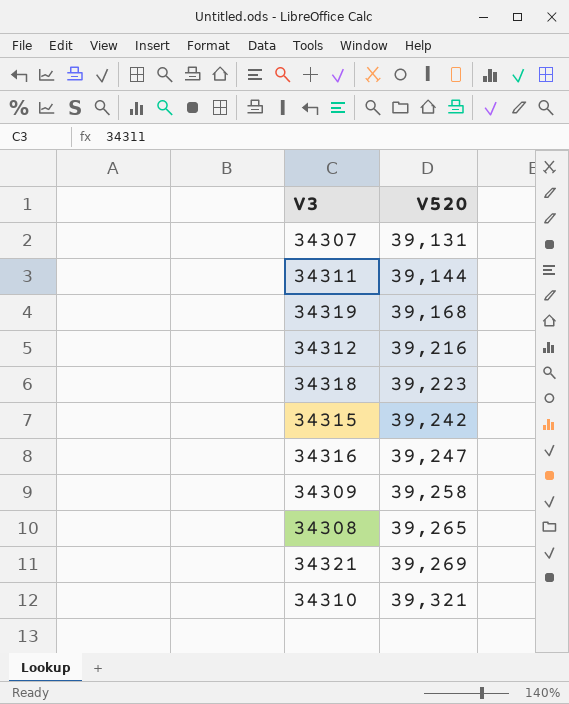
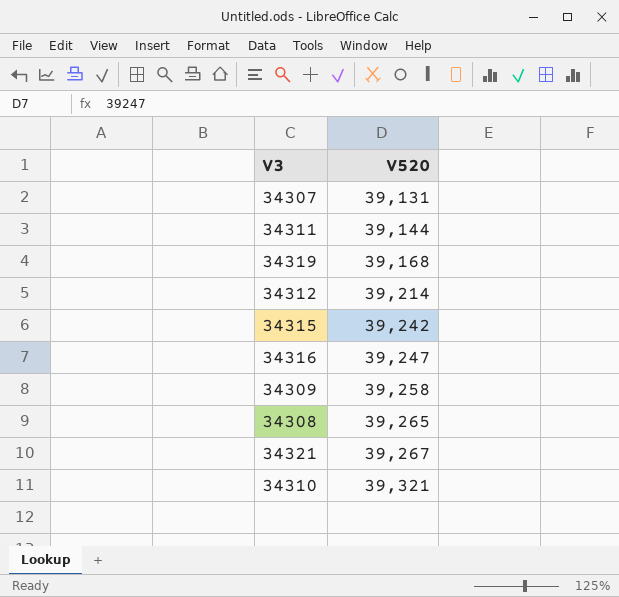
row 34318: 39,223 -> none
34312 | V520: 39,216 -> 39,214
34321 | V520: 39,269 -> 39,267

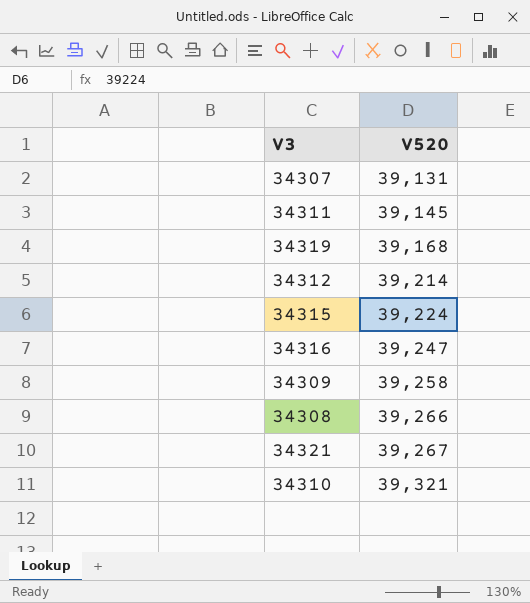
34311 | V520: 39,144 -> 39,145
34315 | V520: 39,242 -> 39,224
34308 | V520: 39,265 -> 39,266

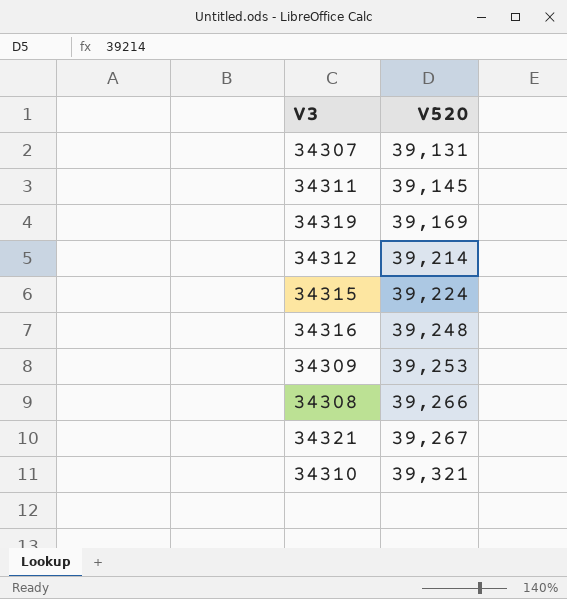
34319 | V520: 39,168 -> 39,169
34316 | V520: 39,247 -> 39,248
34309 | V520: 39,258 -> 39,253

